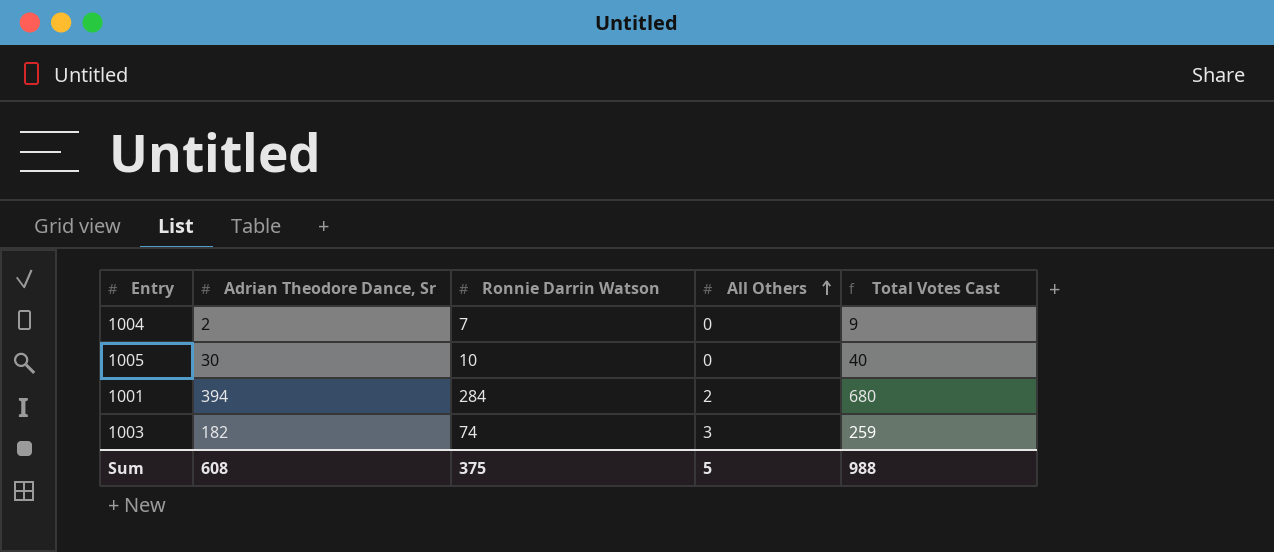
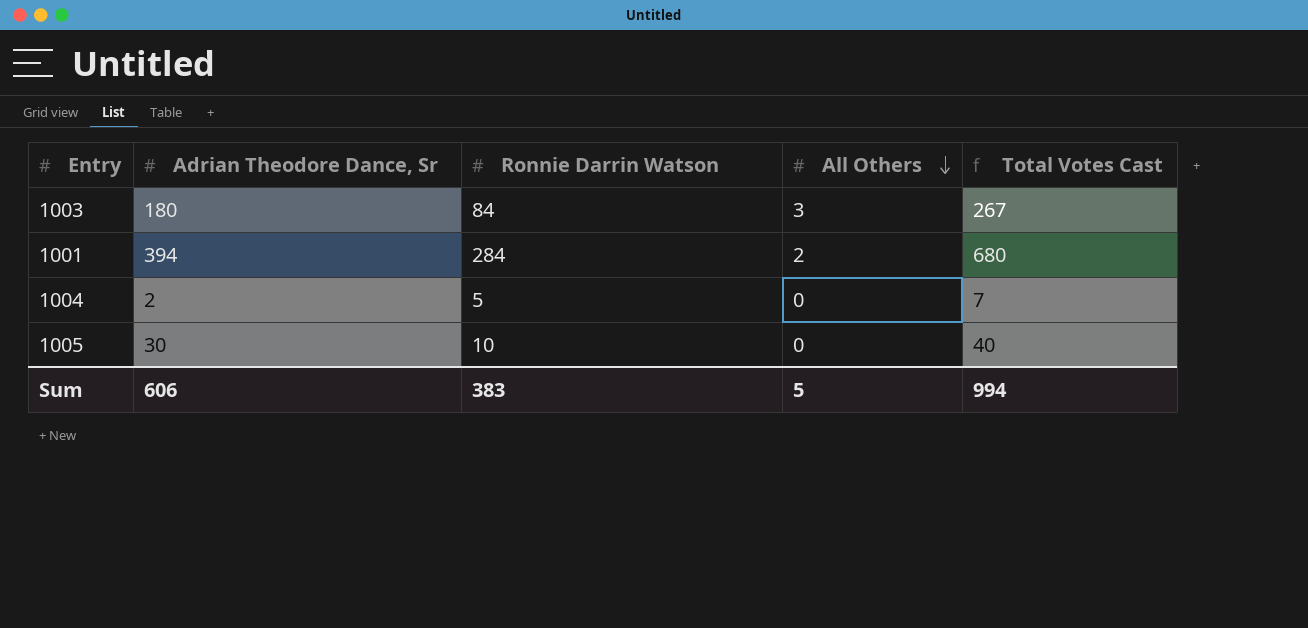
row order: All Others ascending -> All Others descending
1003 | Adrian Theodore Dance, Sr: 182 -> 180
1003 | Ronnie Darrin Watson: 74 -> 84
1003 | Total Votes Cast: 259 -> 267
1004 | Ronnie Darrin Watson: 7 -> 5
1004 | Total Votes Cast: 9 -> 7
Sum | Adrian Theodore Dance, Sr: 608 -> 606
Sum | Ronnie Darrin Watson: 375 -> 383
Sum | Total Votes Cast: 988 -> 994

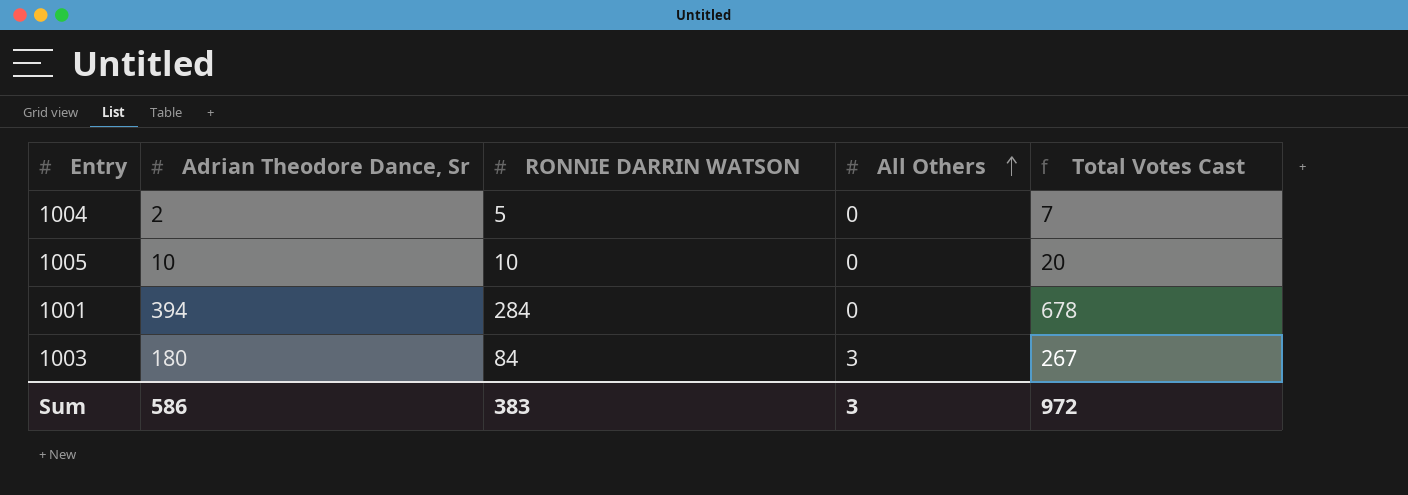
row order: All Others descending -> All Others ascending
column name: Ronnie Darrin Watson -> RONNIE DARRIN WATSON
1005 | Adrian Theodore Dance, Sr: 30 -> 10
1005 | Total Votes Cast: 40 -> 20
1001 | All Others: 2 -> 0
1001 | Total Votes Cast: 680 -> 678
Sum | Adrian Theodore Dance, Sr: 606 -> 586
Sum | All Others: 5 -> 3
Sum | Total Votes Cast: 994 -> 972

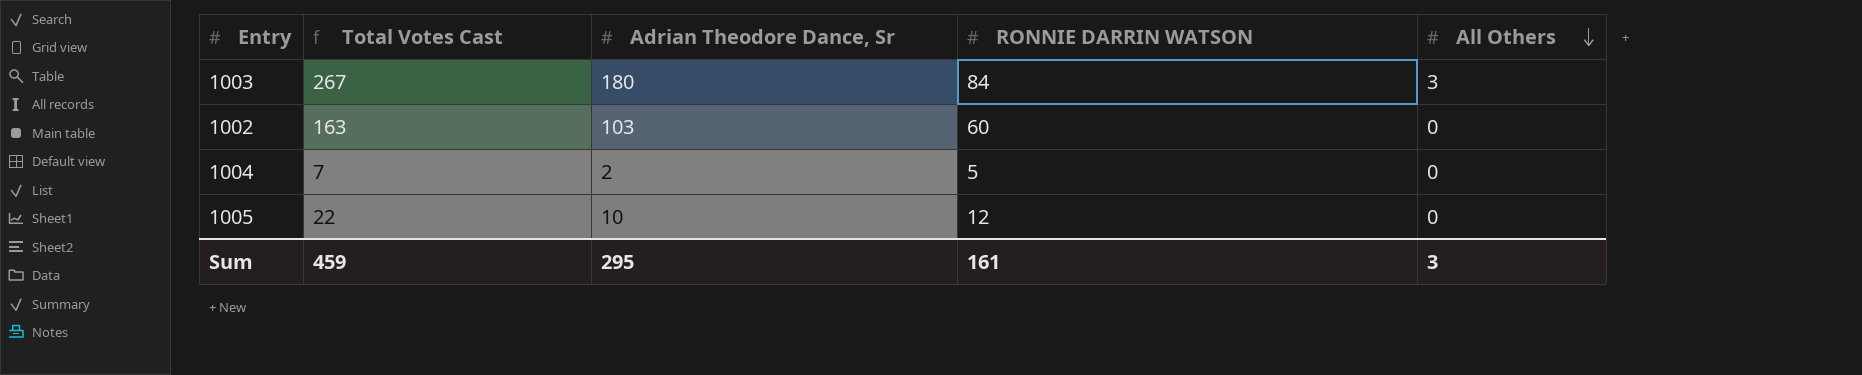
row order: All Others ascending -> All Others descending
column Total Votes Cast | position: 5 -> 2
row 1001: 394 | 284 | 0 | 678 -> none
row 1002: none -> 163 | 103 | 60 | 0
1005 | Total Votes Cast: 20 -> 22
1005 | RONNIE DARRIN WATSON: 10 -> 12
Sum | Total Votes Cast: 972 -> 459
Sum | Adrian Theodore Dance, Sr: 586 -> 295
Sum | RONNIE DARRIN WATSON: 383 -> 161

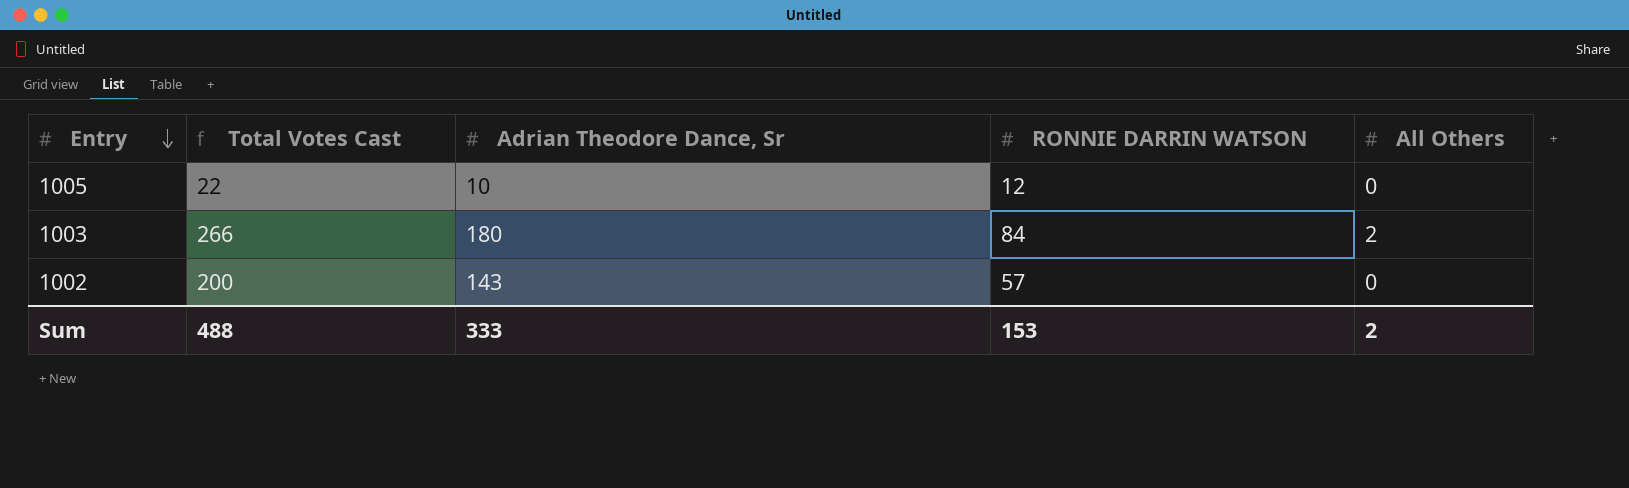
row order: All Others descending -> Entry descending
row 1004: 7 | 2 | 5 | 0 -> none
1003 | Total Votes Cast: 267 -> 266
1003 | All Others: 3 -> 2
1002 | Total Votes Cast: 163 -> 200
1002 | Adrian Theodore Dance, Sr: 103 -> 143
1002 | RONNIE DARRIN WATSON: 60 -> 57
Sum | Total Votes Cast: 459 -> 488
Sum | Adrian Theodore Dance, Sr: 295 -> 333
Sum | RONNIE DARRIN WATSON: 161 -> 153
Sum | All Others: 3 -> 2

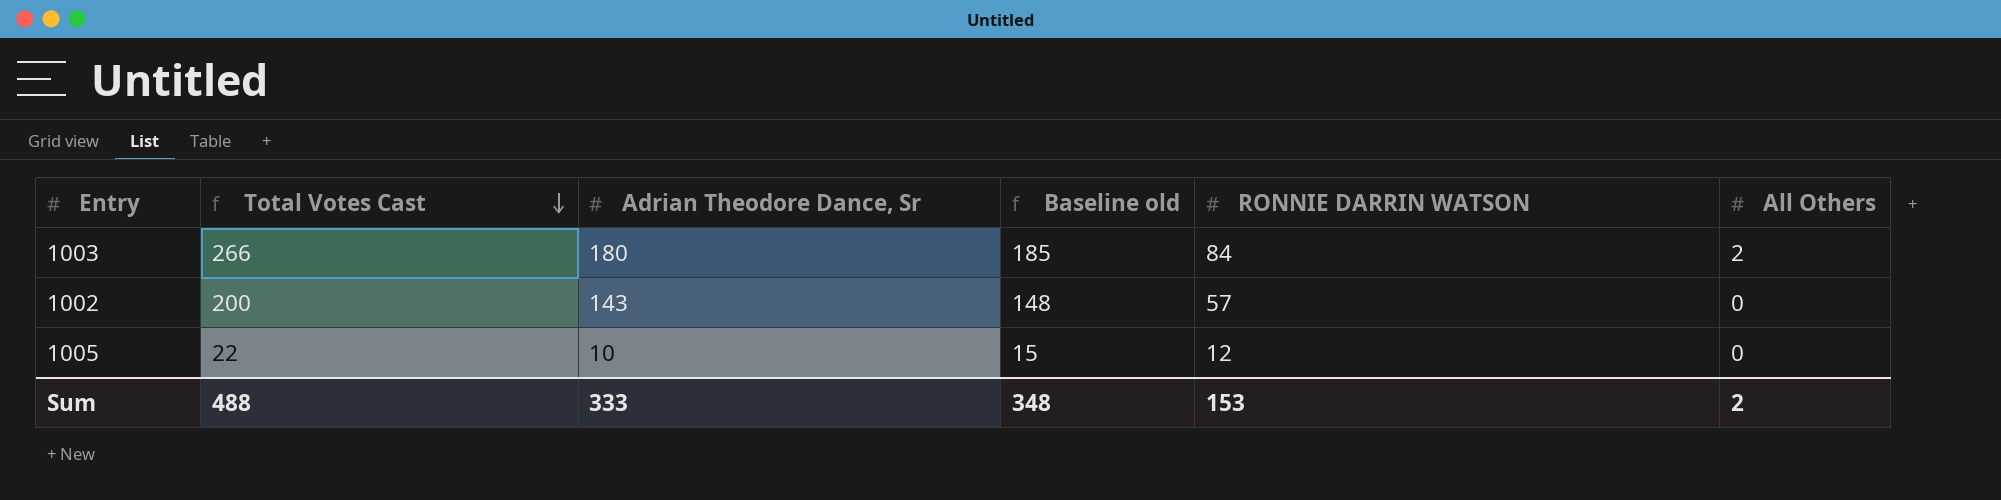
row order: Entry descending -> Total Votes Cast descending
column Baseline old | formula: none -> [Adrian Theodore Dance, Sr] + 5

